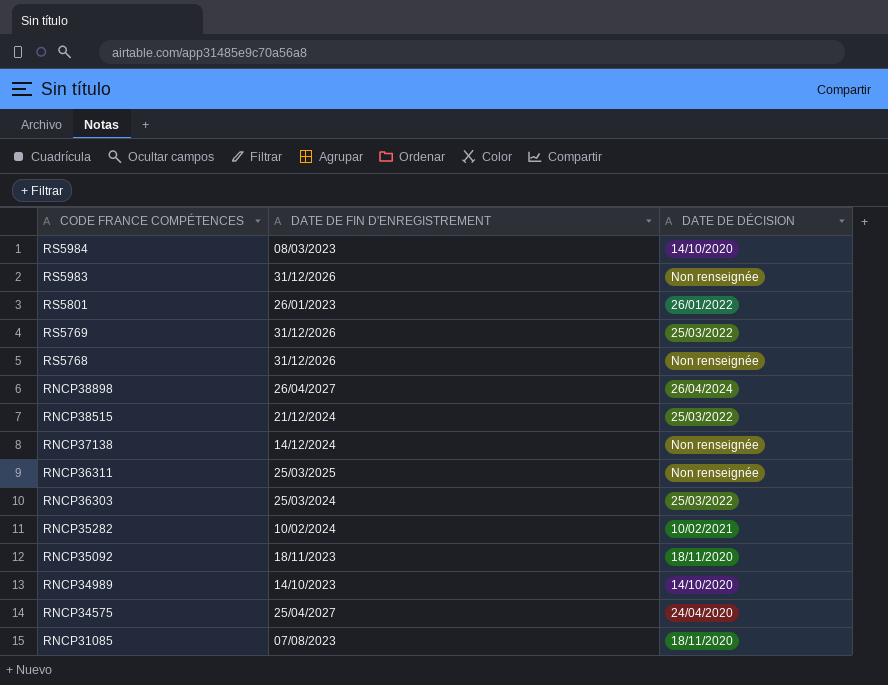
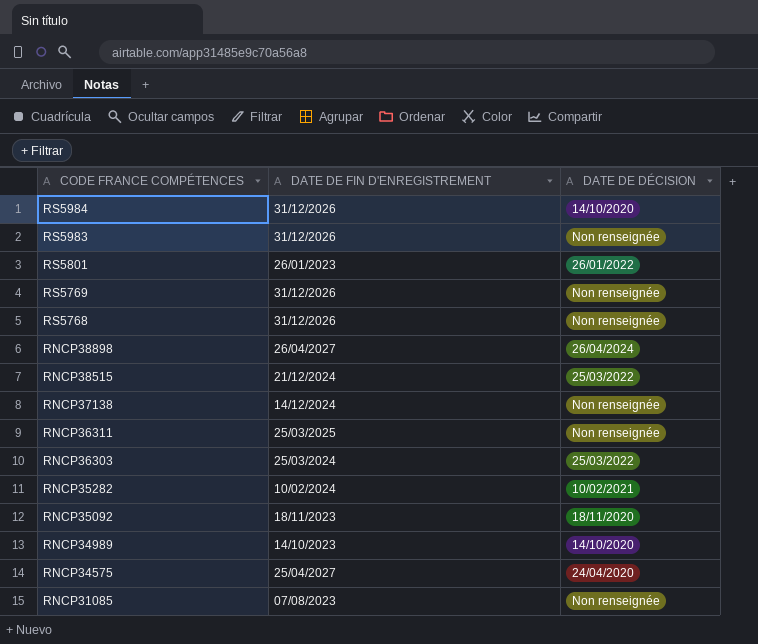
RS5984 | DATE DE FIN D'ENREGISTREMENT: 08/03/2023 -> 31/12/2026
RS5769 | DATE DE DÉCISION: 25/03/2022 -> Non renseignée
RNCP31085 | DATE DE DÉCISION: 18/11/2020 -> Non renseignée

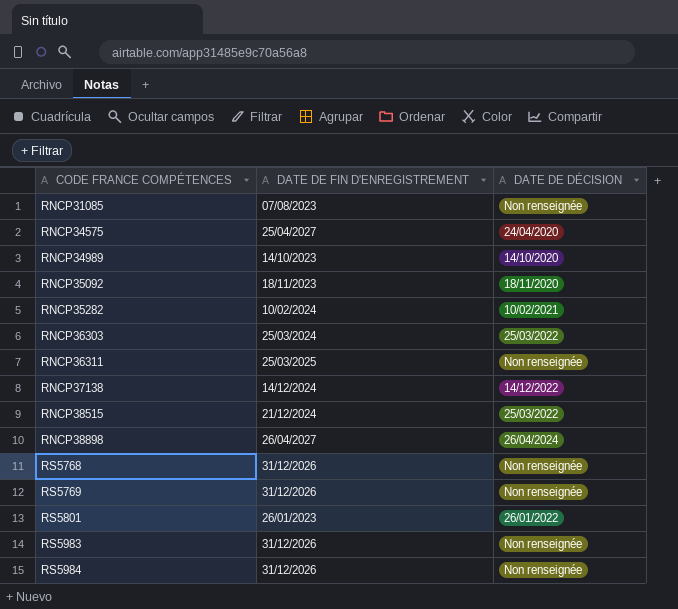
row order: CODE FRANCE COMPÉTENCES descending -> CODE FRANCE COMPÉTENCES ascending
RNCP37138 | DATE DE DÉCISION: Non renseignée -> 14/12/2022
RS5984 | DATE DE DÉCISION: 14/10/2020 -> Non renseignée

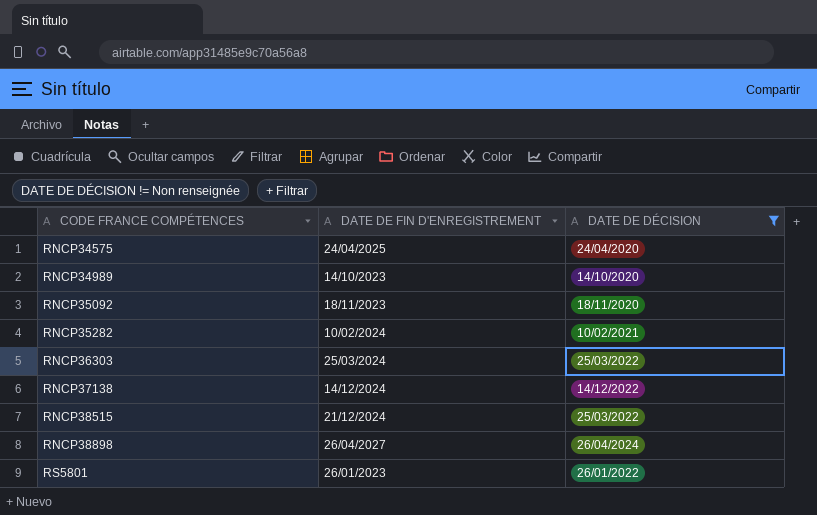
filter: none -> DATE DE DÉCISION != Non renseignée
RNCP34575 | DATE DE FIN D'ENREGISTREMENT: 25/04/2027 -> 24/04/2025

